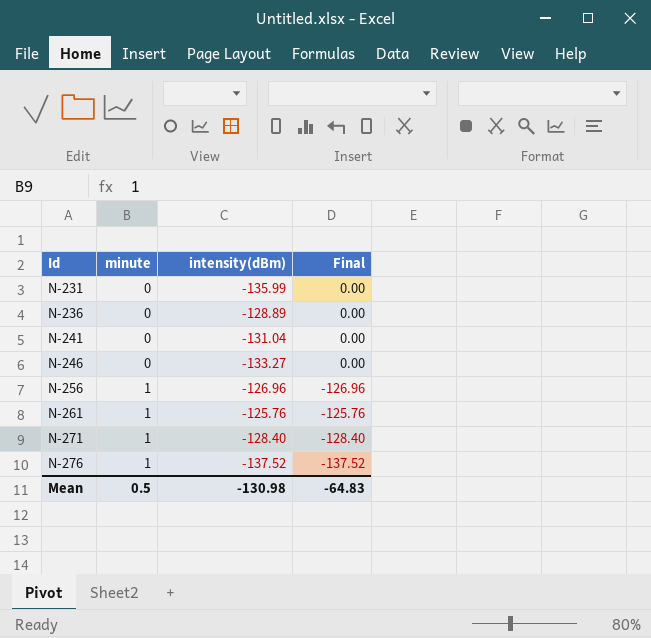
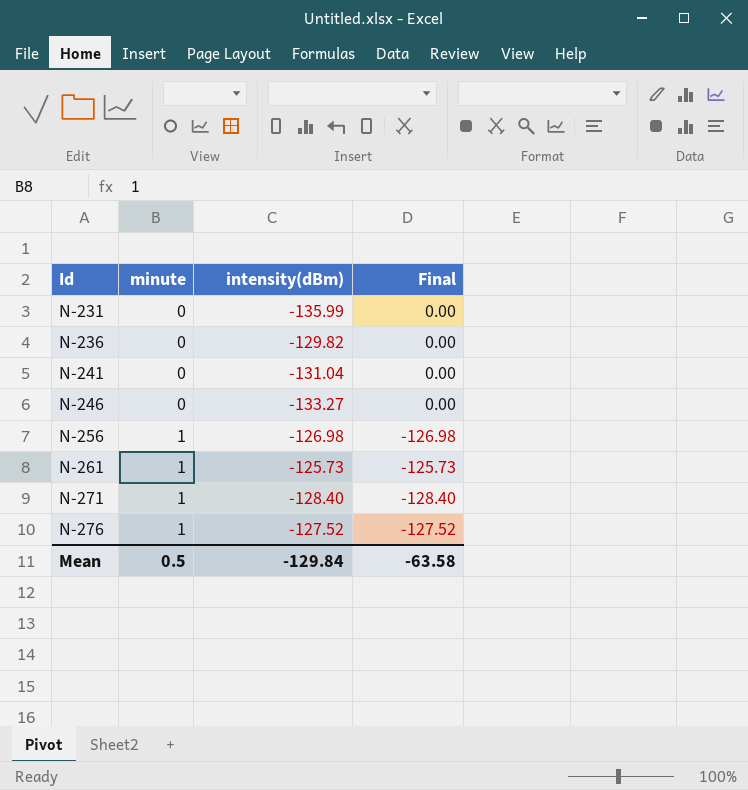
N-236 | intensity(dBm): -128.89 -> -129.82
N-256 | intensity(dBm): -126.96 -> -126.98
N-256 | Final: -126.96 -> -126.98
N-261 | intensity(dBm): -125.76 -> -125.73
N-261 | Final: -125.76 -> -125.73
N-276 | intensity(dBm): -137.52 -> -127.52
N-276 | Final: -137.52 -> -127.52
Mean | intensity(dBm): -130.98 -> -129.84
Mean | Final: -64.83 -> -63.58

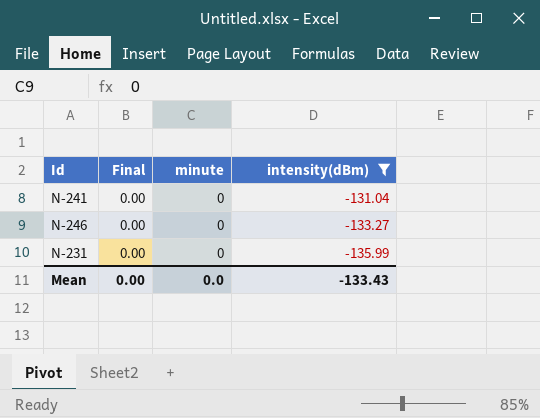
filter: none -> intensity(dBm) <= -131.04
row order: Id ascending -> intensity(dBm) descending
column Final | position: 4 -> 2
Mean | Final: -63.58 -> 0.00
Mean | minute: 0.5 -> 0.0
Mean | intensity(dBm): -129.84 -> -133.43

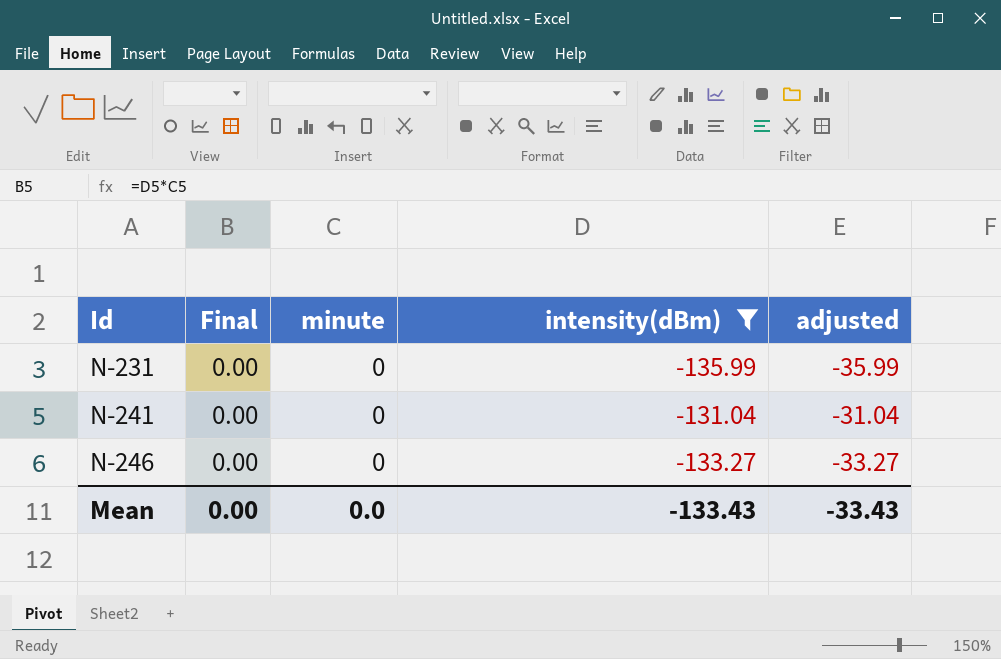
row order: intensity(dBm) descending -> Id ascending
column adjusted | formula: none -> [intensity(dBm)] + 100

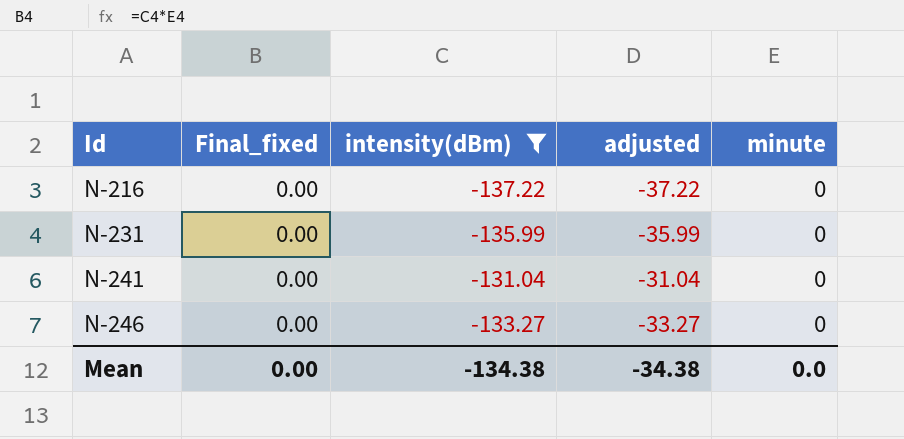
column name: Final -> Final_fixed
column minute | position: 3 -> 5
row N-216: none -> 0.00 | -137.22 | -37.22 | 0
Mean | intensity(dBm): -133.43 -> -134.38
Mean | adjusted: -33.43 -> -34.38

